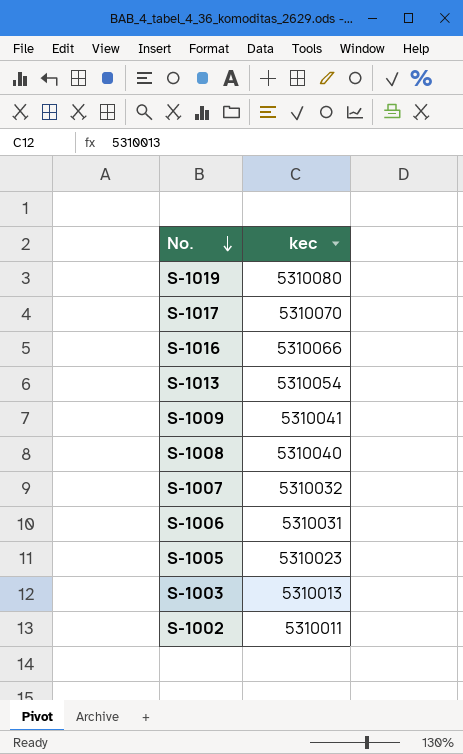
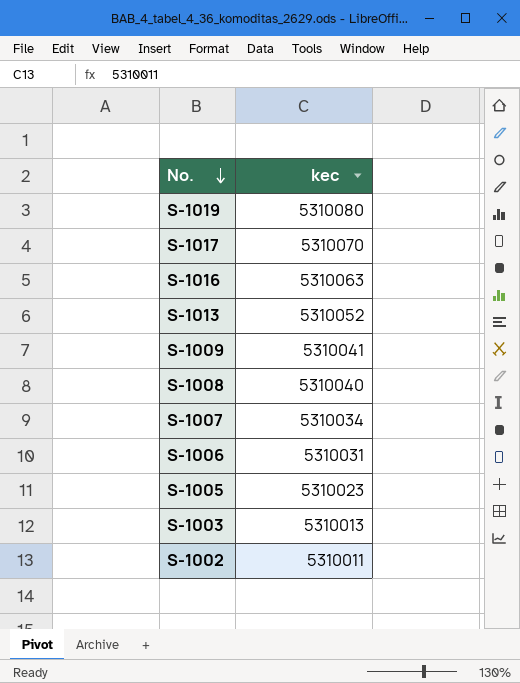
S-1016 | kec: 5310066 -> 5310063
S-1013 | kec: 5310054 -> 5310052
S-1007 | kec: 5310032 -> 5310034

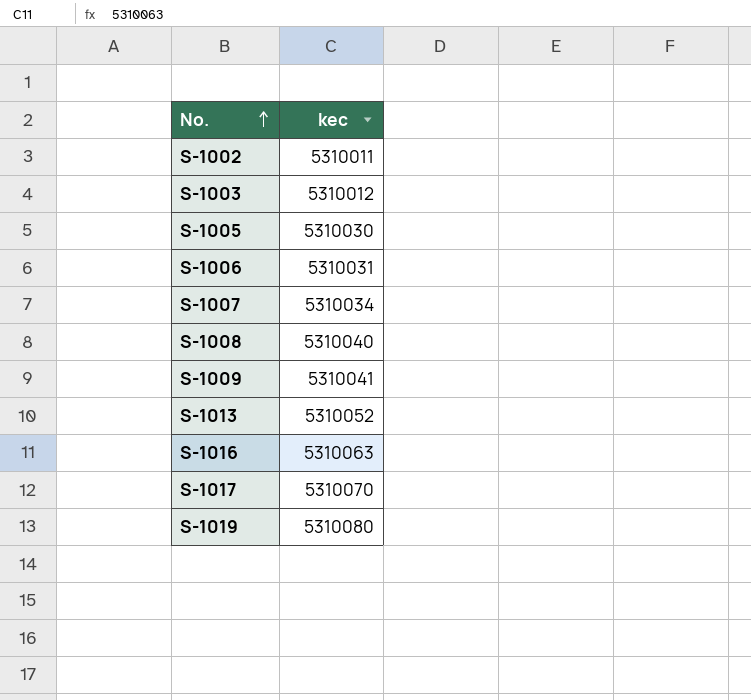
row order: No. descending -> No. ascending
S-1003 | kec: 5310013 -> 5310012
S-1005 | kec: 5310023 -> 5310030

